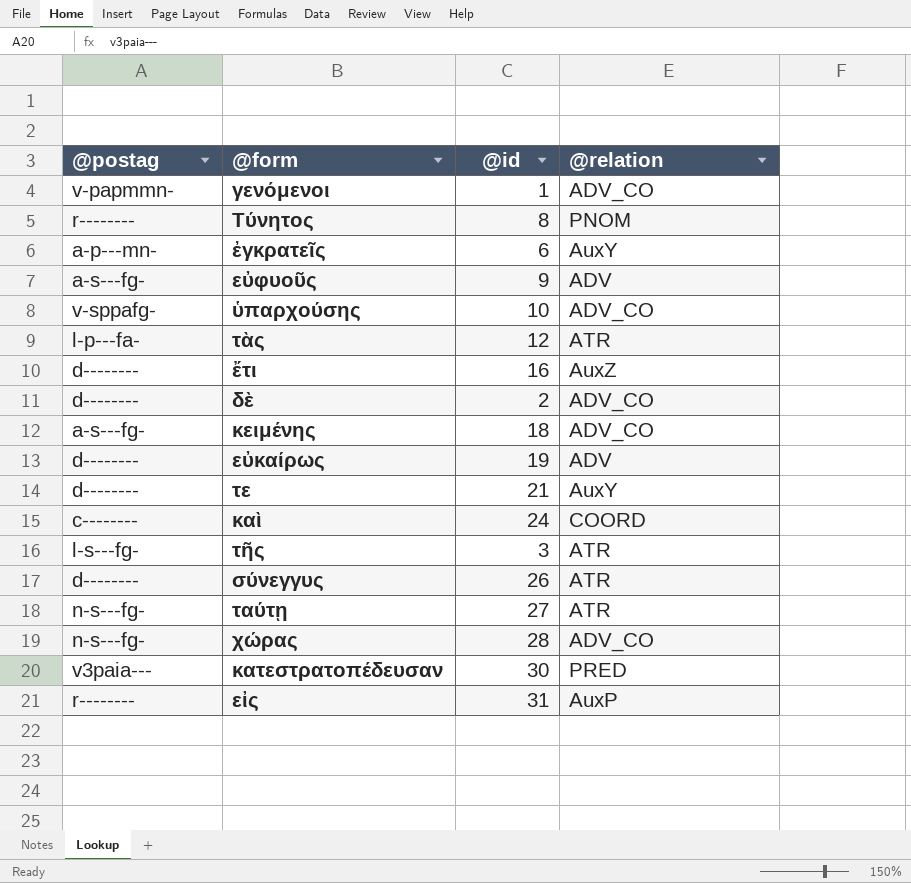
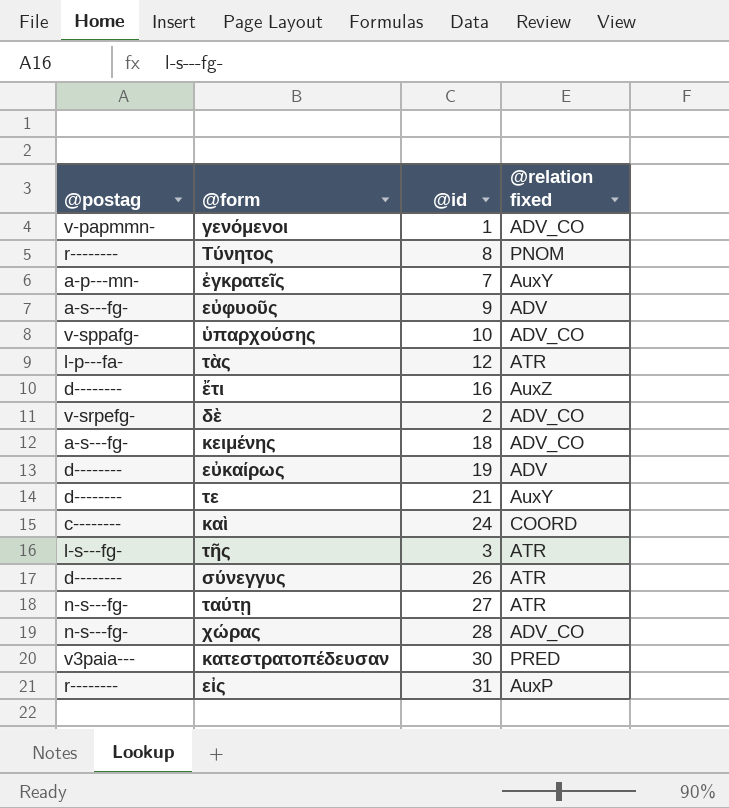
column name: @relation -> @relation fixed
ἐγκρατεῖς | @id: 6 -> 7
δὲ | @postag: d-------- -> v-srpefg-

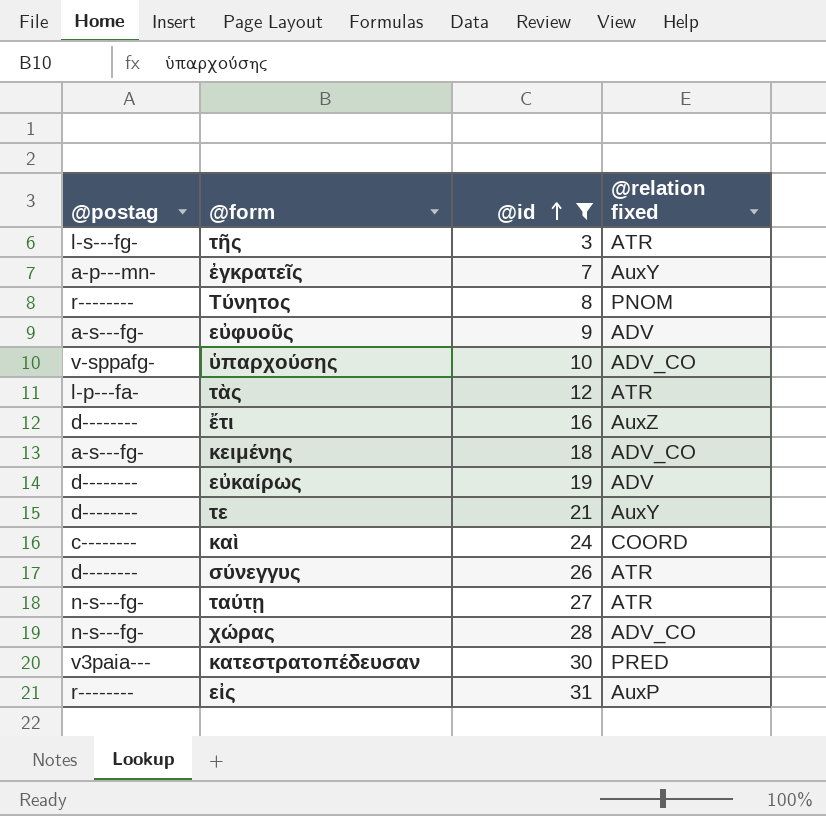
filter: none -> @id >= 3
row order: none -> @id ascending

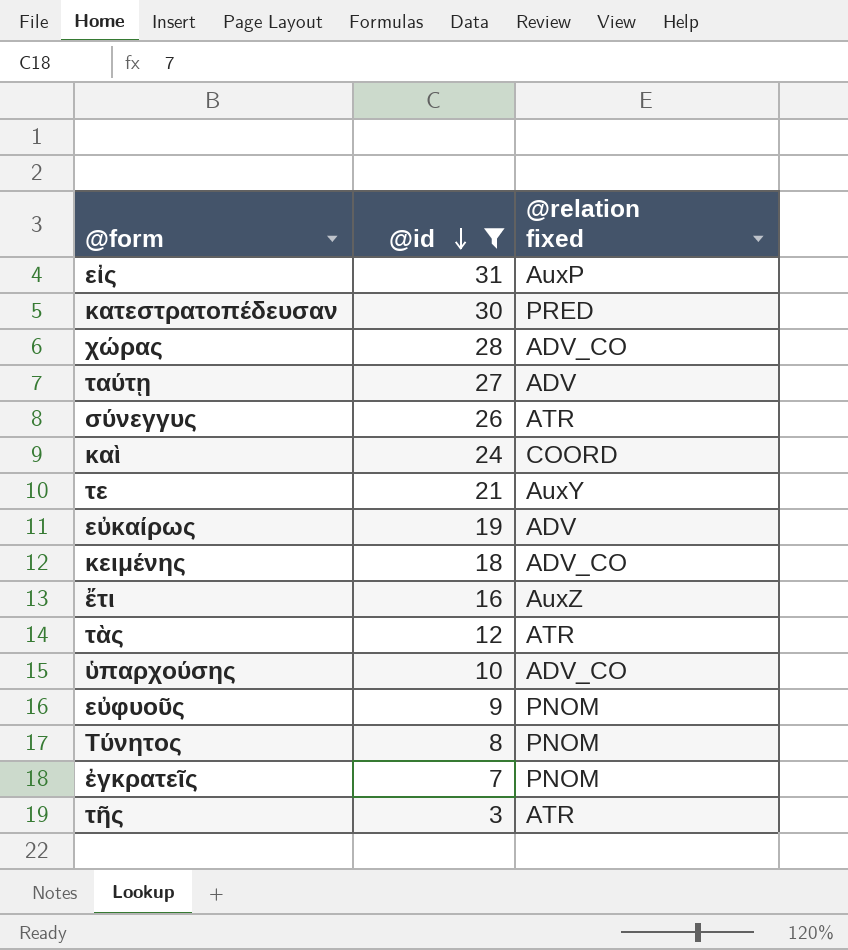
row order: @id ascending -> @id descending
column @postag | position: 1 -> none
ταύτῃ | @relation fixed: ATR -> ADV
εὐφυοῦς | @relation fixed: ADV -> PNOM
ἐγκρατεῖς | @relation fixed: AuxY -> PNOM

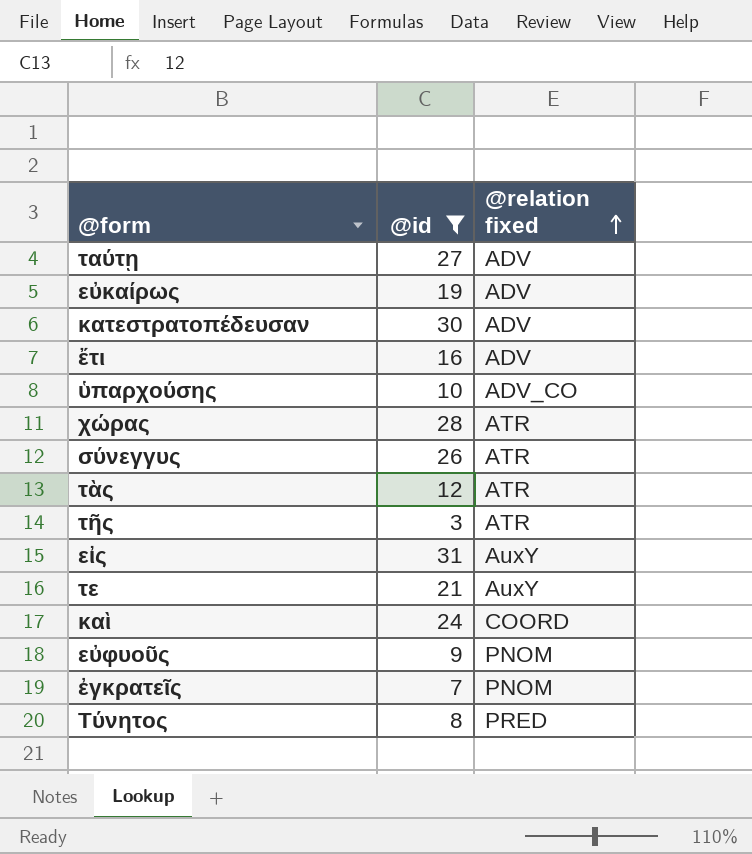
row order: @id descending -> @relation fixed ascending
row κειμένης: 18 | ADV_CO -> none
κατεστρατοπέδευσαν | @relation fixed: PRED -> ADV
ἔτι | @relation fixed: AuxZ -> ADV
χώρας | @relation fixed: ADV_CO -> ATR
εἰς | @relation fixed: AuxP -> AuxY
Τύνητος | @relation fixed: PNOM -> PRED

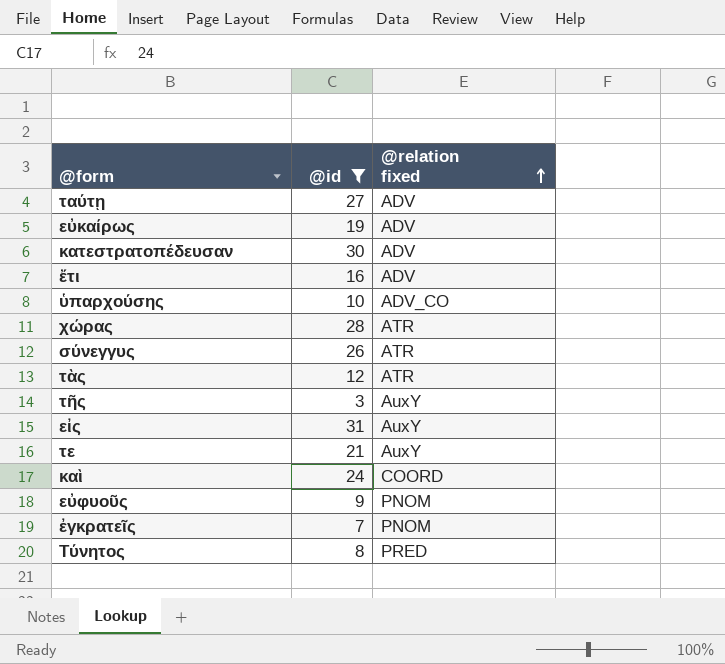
τῆς | @relation fixed: ATR -> AuxY

